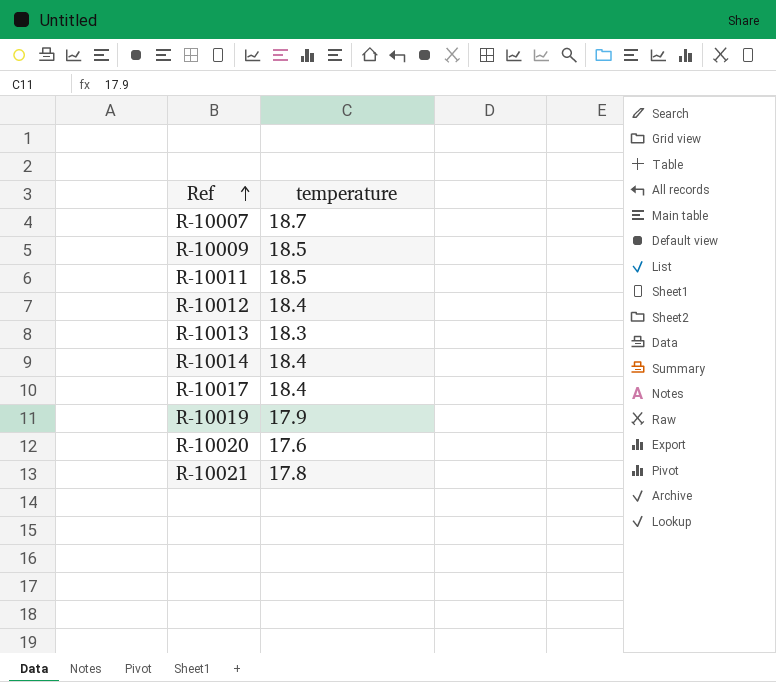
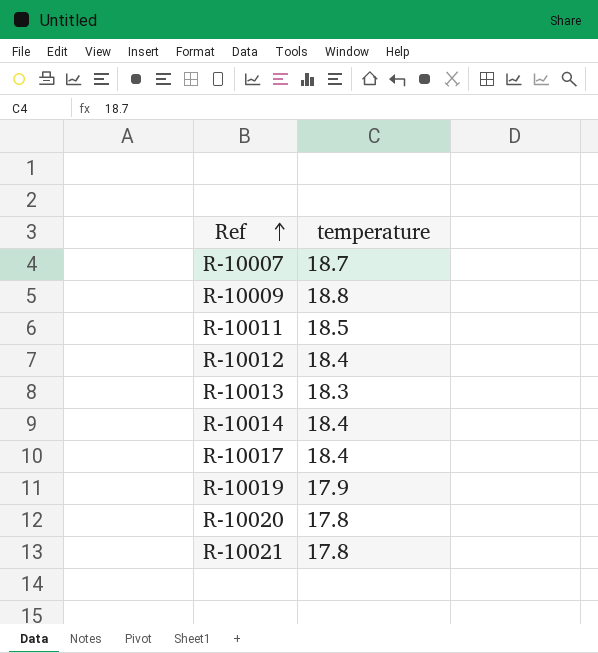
R-10009 | temperature: 18.5 -> 18.8
R-10020 | temperature: 17.6 -> 17.8

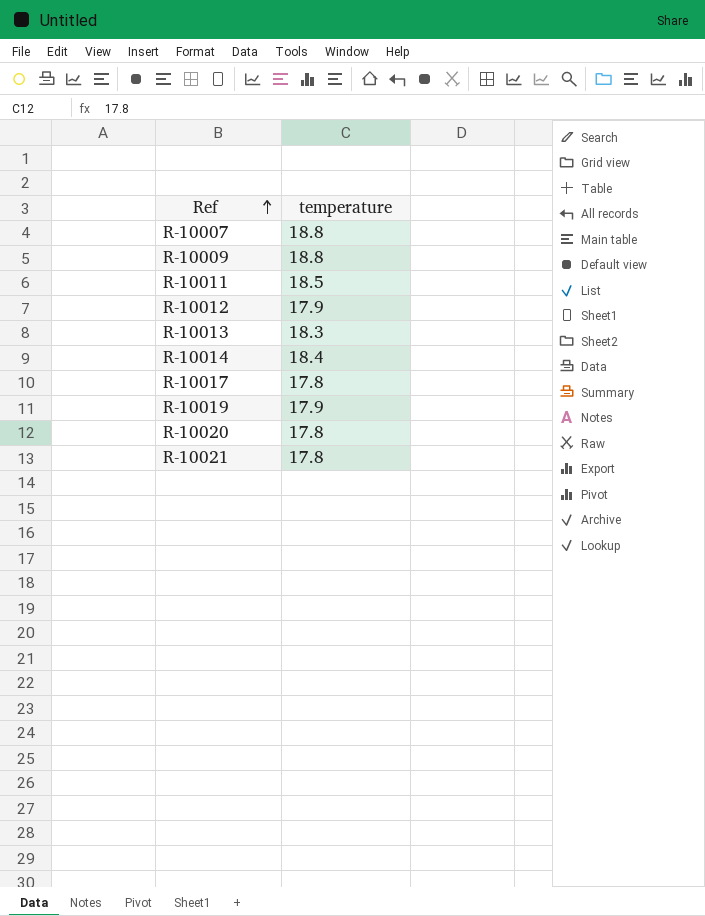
R-10007 | temperature: 18.7 -> 18.8
R-10012 | temperature: 18.4 -> 17.9
R-10017 | temperature: 18.4 -> 17.8

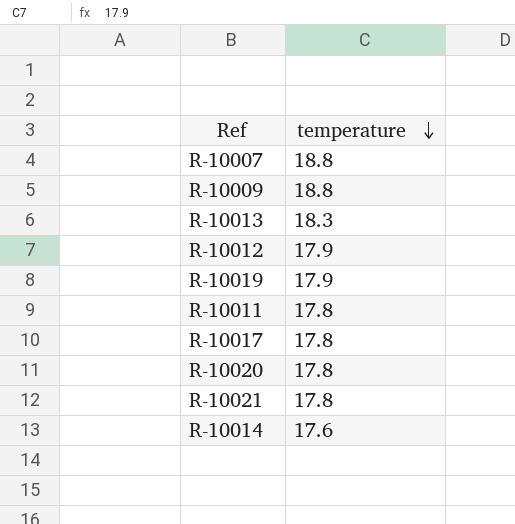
row order: Ref ascending -> temperature descending
R-10011 | temperature: 18.5 -> 17.8
R-10014 | temperature: 18.4 -> 17.6

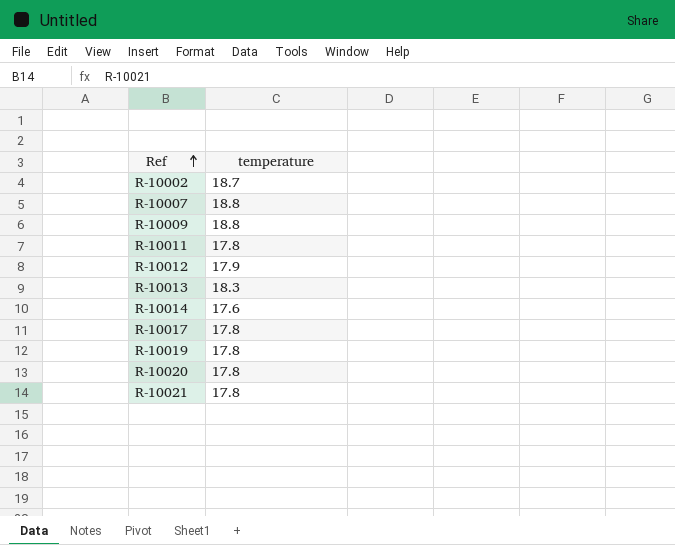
row order: temperature descending -> Ref ascending
row R-10002: none -> 18.7
R-10019 | temperature: 17.9 -> 17.8

